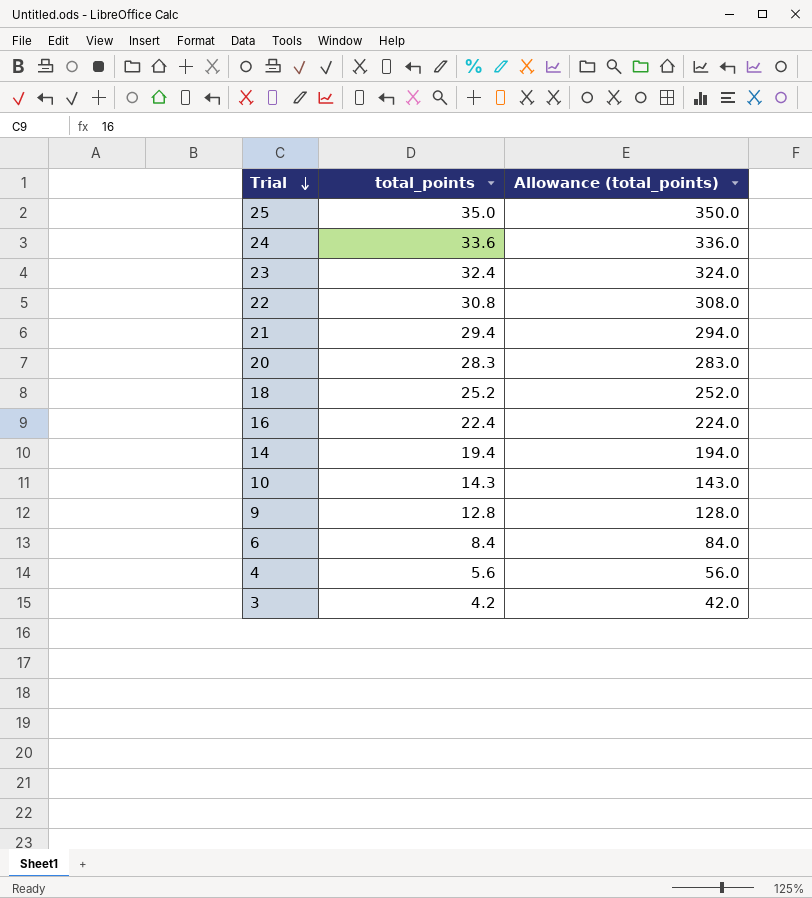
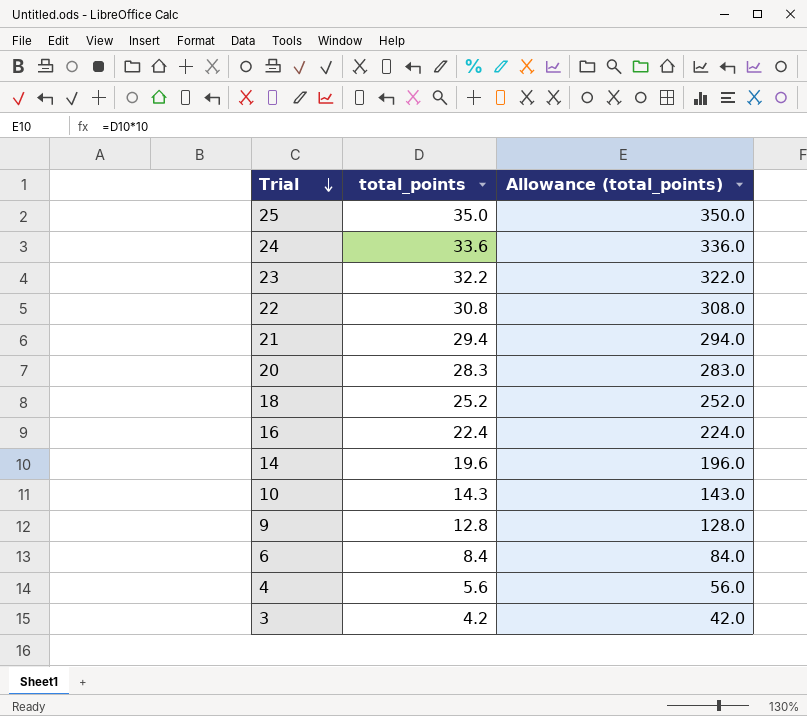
23 | total_points: 32.4 -> 32.2
23 | Allowance (total_points): 324.0 -> 322.0
14 | total_points: 19.4 -> 19.6
14 | Allowance (total_points): 194.0 -> 196.0

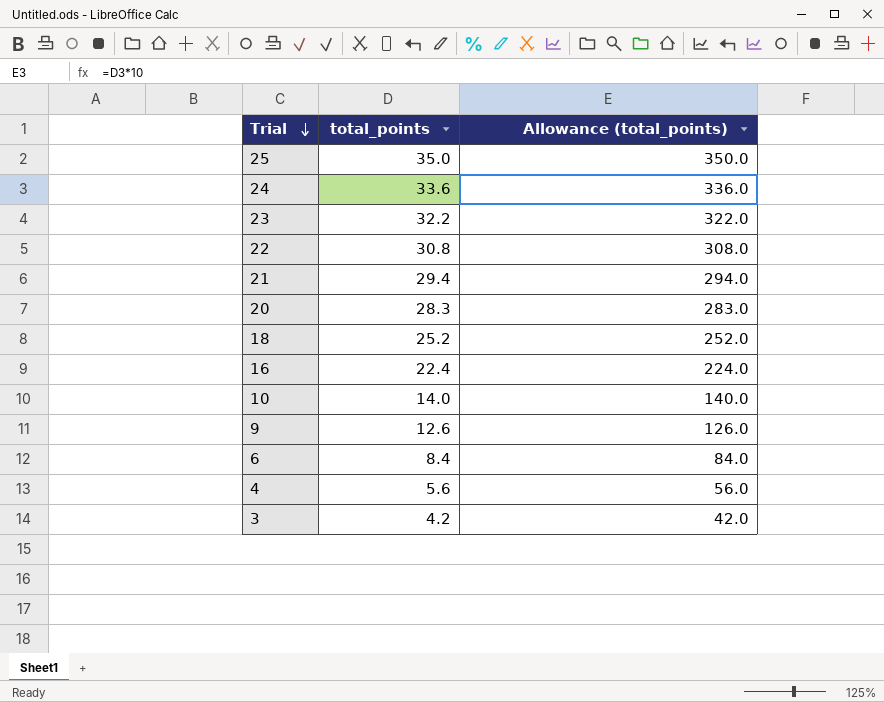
row 14: 19.6 | 196.0 -> none
10 | total_points: 14.3 -> 14.0
10 | Allowance (total_points): 143.0 -> 140.0
9 | total_points: 12.8 -> 12.6
9 | Allowance (total_points): 128.0 -> 126.0

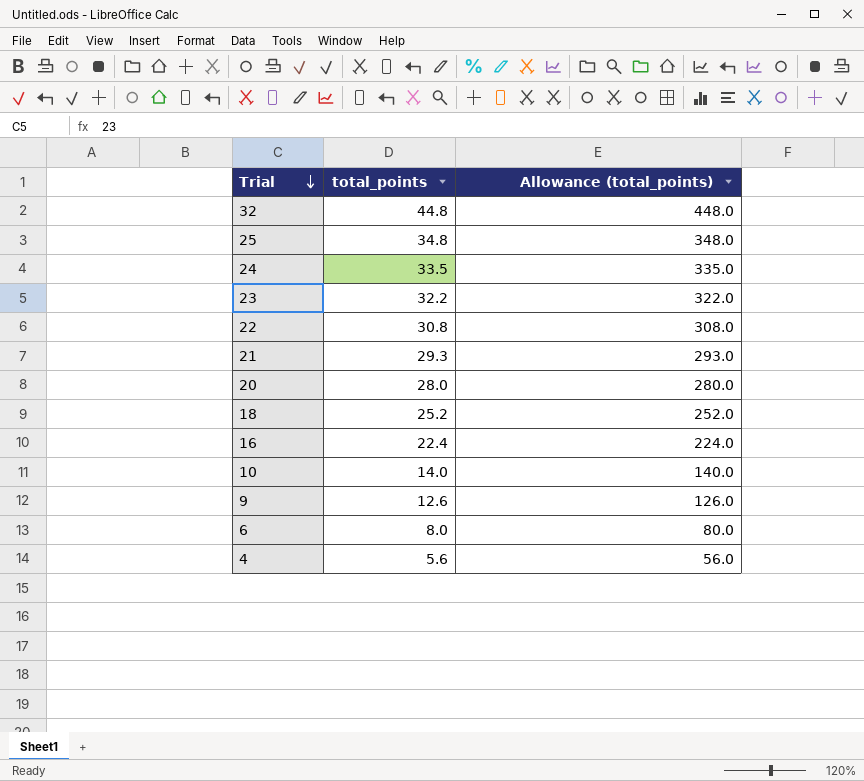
row 3: 4.2 | 42.0 -> none
row 32: none -> 44.8 | 448.0
25 | total_points: 35.0 -> 34.8
25 | Allowance (total_points): 350.0 -> 348.0
24 | total_points: 33.6 -> 33.5
24 | Allowance (total_points): 336.0 -> 335.0
21 | total_points: 29.4 -> 29.3
21 | Allowance (total_points): 294.0 -> 293.0
20 | total_points: 28.3 -> 28.0
20 | Allowance (total_points): 283.0 -> 280.0
6 | total_points: 8.4 -> 8.0
6 | Allowance (total_points): 84.0 -> 80.0

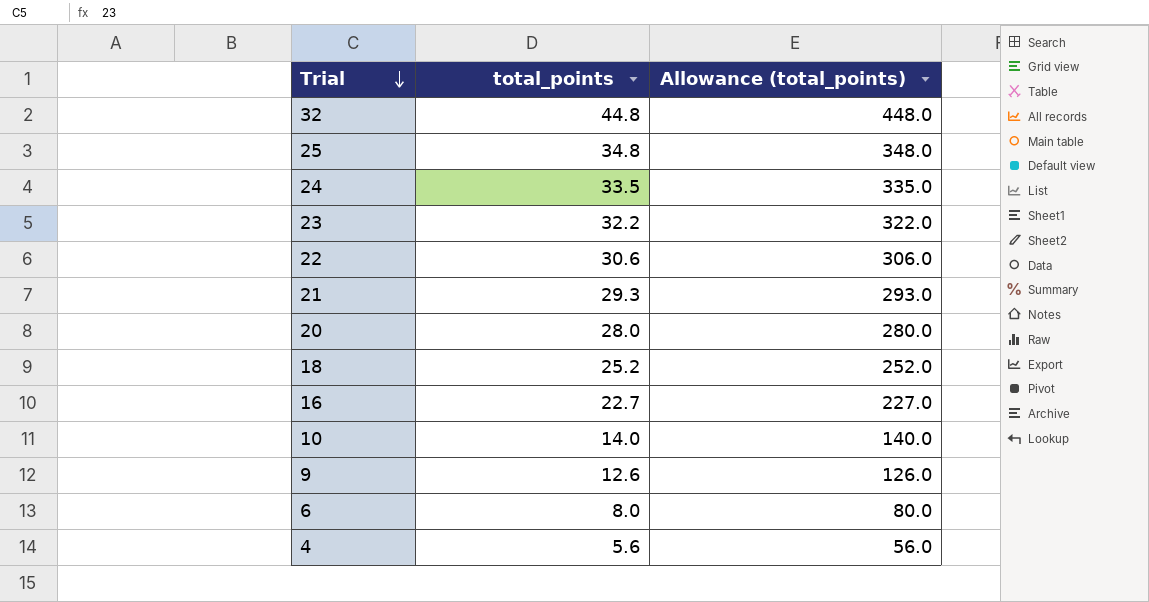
22 | total_points: 30.8 -> 30.6
22 | Allowance (total_points): 308.0 -> 306.0
16 | total_points: 22.4 -> 22.7
16 | Allowance (total_points): 224.0 -> 227.0

